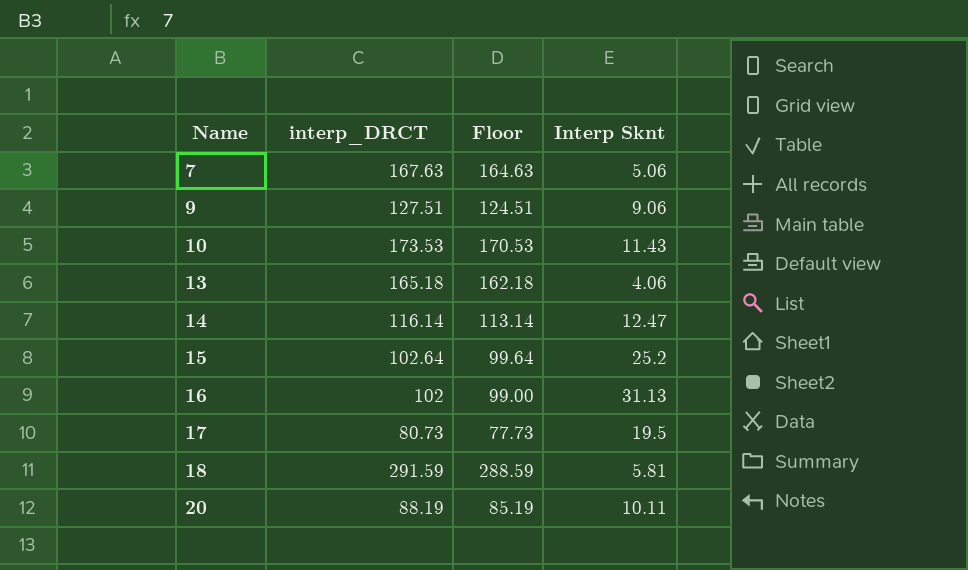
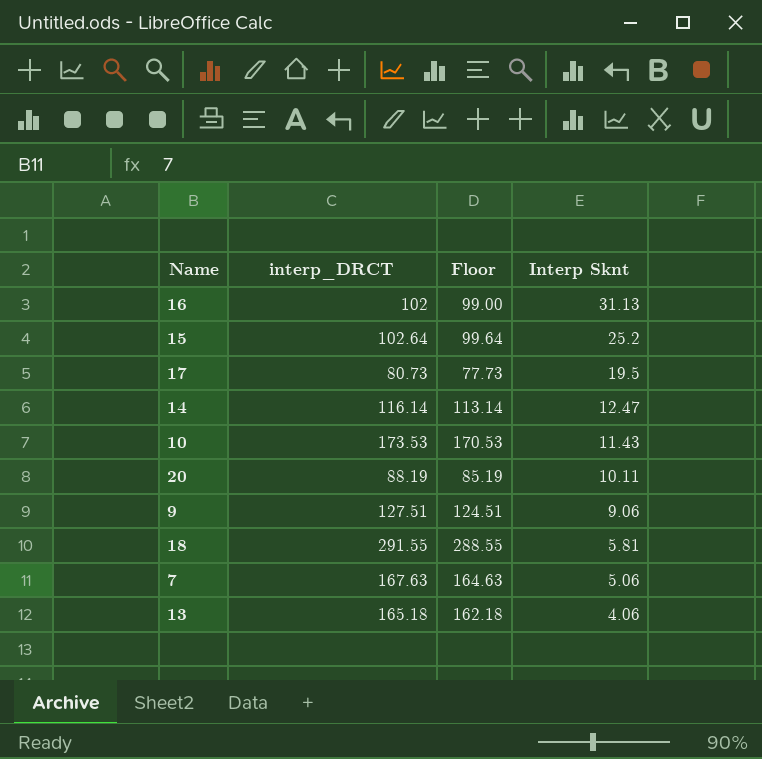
row order: Name ascending -> Interp Sknt descending
18 | interp_DRCT: 291.59 -> 291.55
18 | Floor: 288.59 -> 288.55

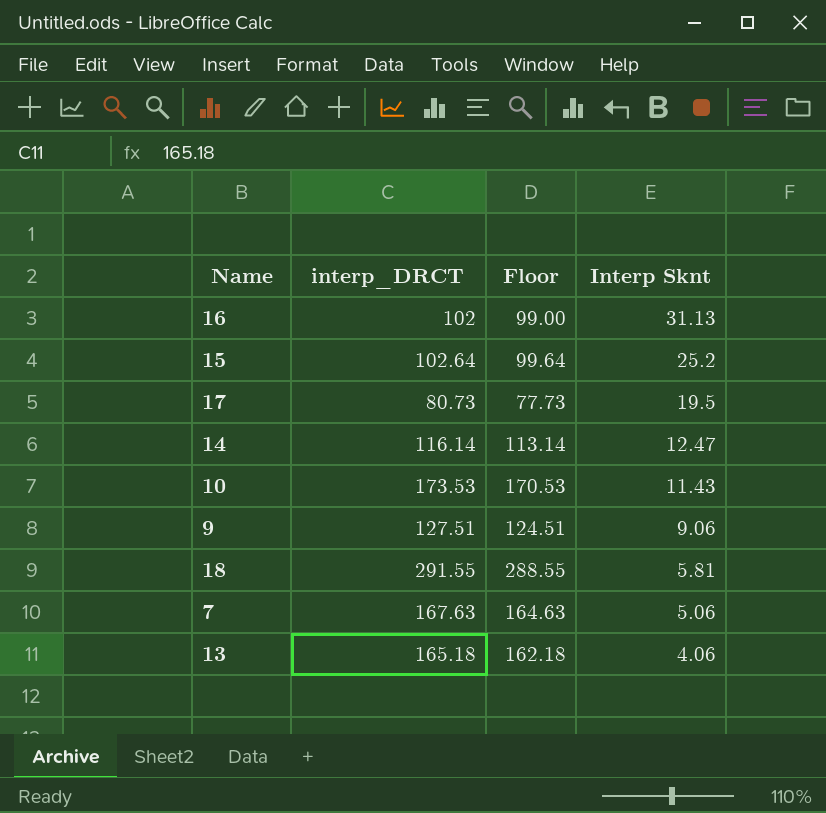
row 20: 88.19 | 85.19 | 10.11 -> none

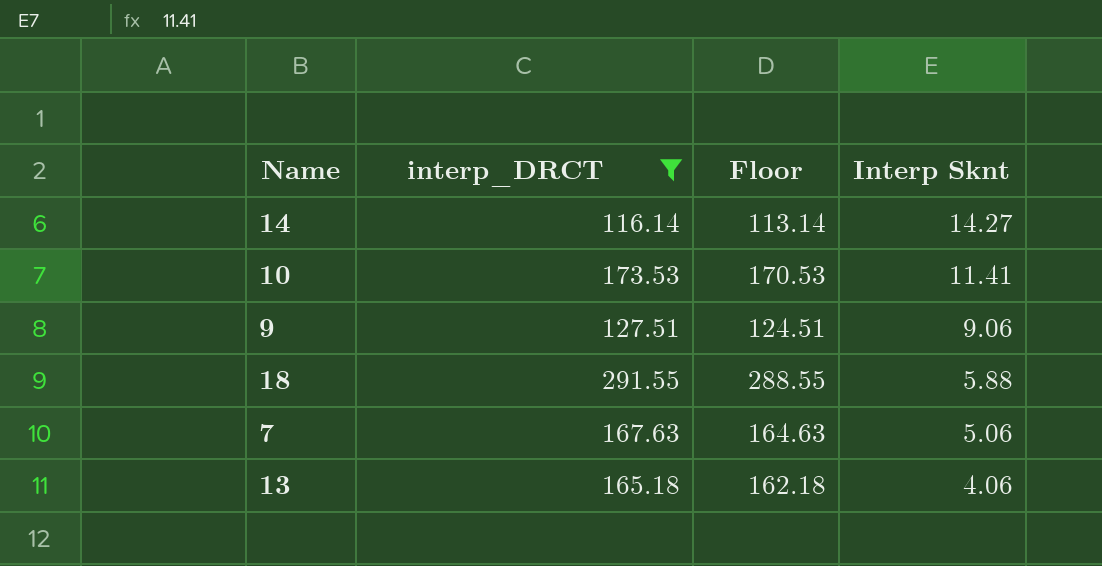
filter: none -> interp_DRCT >= 116.14
14 | Interp Sknt: 12.47 -> 14.27
10 | Interp Sknt: 11.43 -> 11.41
18 | Interp Sknt: 5.81 -> 5.88

